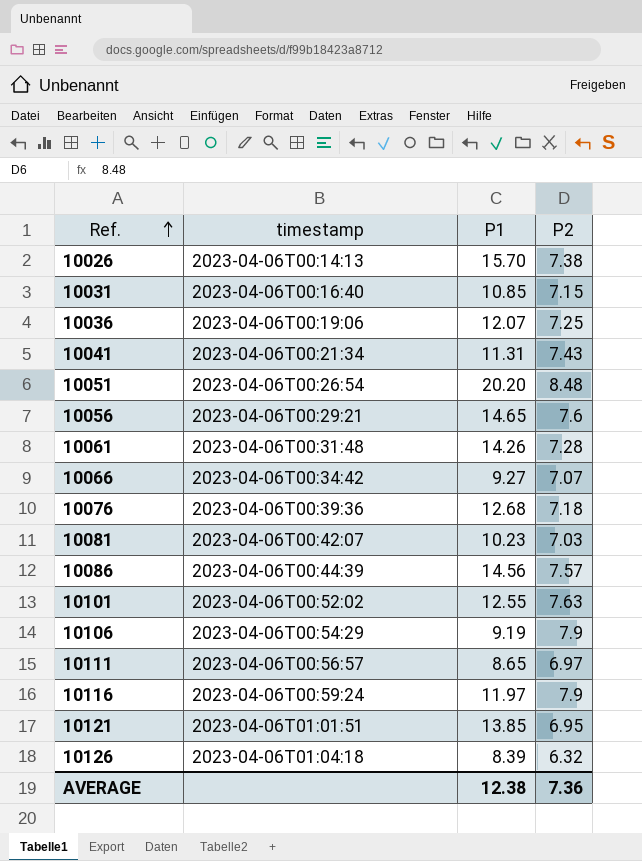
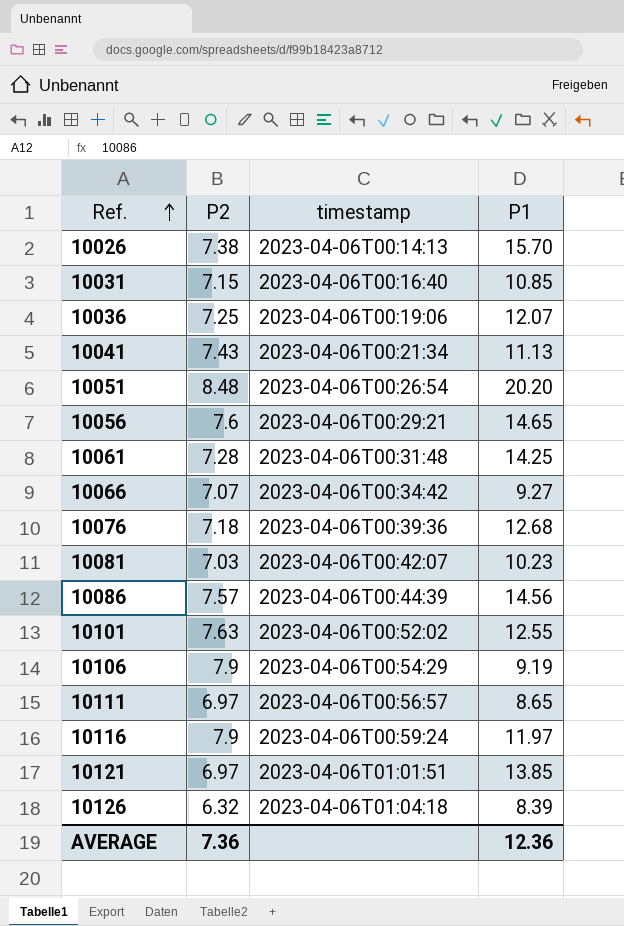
column P2 | position: 4 -> 2
10041 | P1: 11.31 -> 11.13
10061 | P1: 14.26 -> 14.25
10121 | P2: 6.95 -> 6.97
AVERAGE | P1: 12.38 -> 12.36

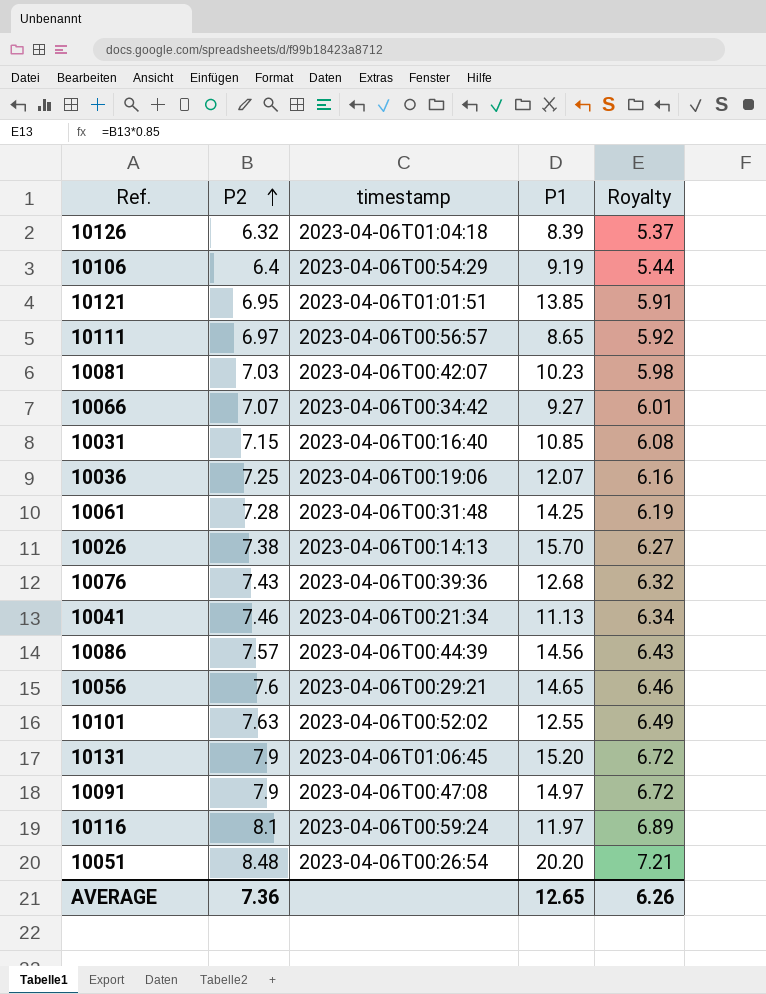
row order: Ref. ascending -> P2 ascending
column Royalty | formula: none -> [P2] * 0.85
10106 | P2: 7.9 -> 6.4
10121 | P2: 6.97 -> 6.95
10076 | P2: 7.18 -> 7.43
10041 | P2: 7.43 -> 7.46
row 10131: none -> 7.9 | 2023-04-06T01:06:45 | 15.20 | 6.72
row 10091: none -> 7.9 | 2023-04-06T00:47:08 | 14.97 | 6.72
10116 | P2: 7.9 -> 8.1
AVERAGE | P1: 12.36 -> 12.65

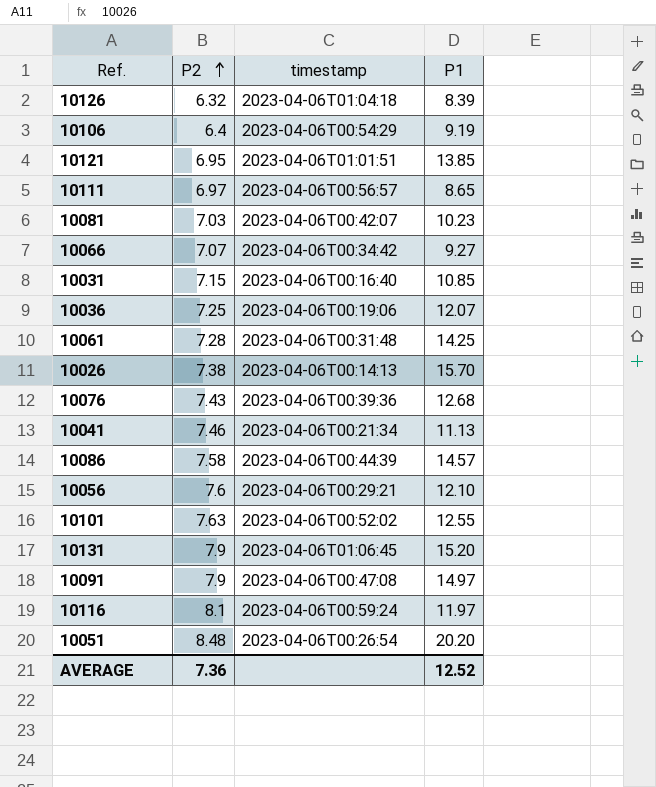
column Royalty | formula: [P2] * 0.85 -> none
10086 | P2: 7.57 -> 7.58
10086 | P1: 14.56 -> 14.57
10056 | P1: 14.65 -> 12.10
AVERAGE | P1: 12.65 -> 12.52

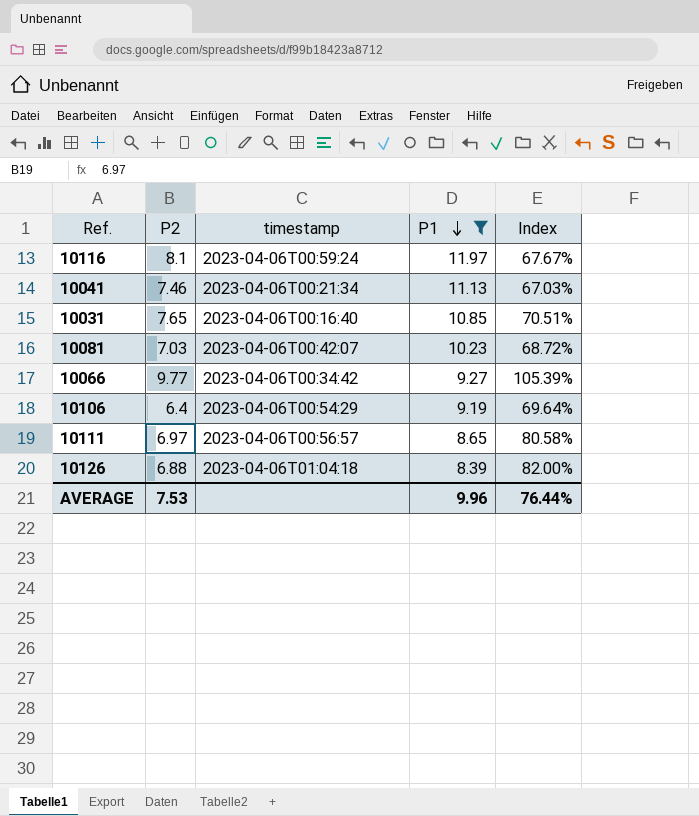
filter: none -> P1 <= 11.97
row order: P2 ascending -> P1 descending
column Index | formula: none -> [P2] / [P1]
10031 | P2: 7.15 -> 7.65
10066 | P2: 7.07 -> 9.77
10126 | P2: 6.32 -> 6.88
AVERAGE | P2: 7.36 -> 7.53
AVERAGE | P1: 12.52 -> 9.96

